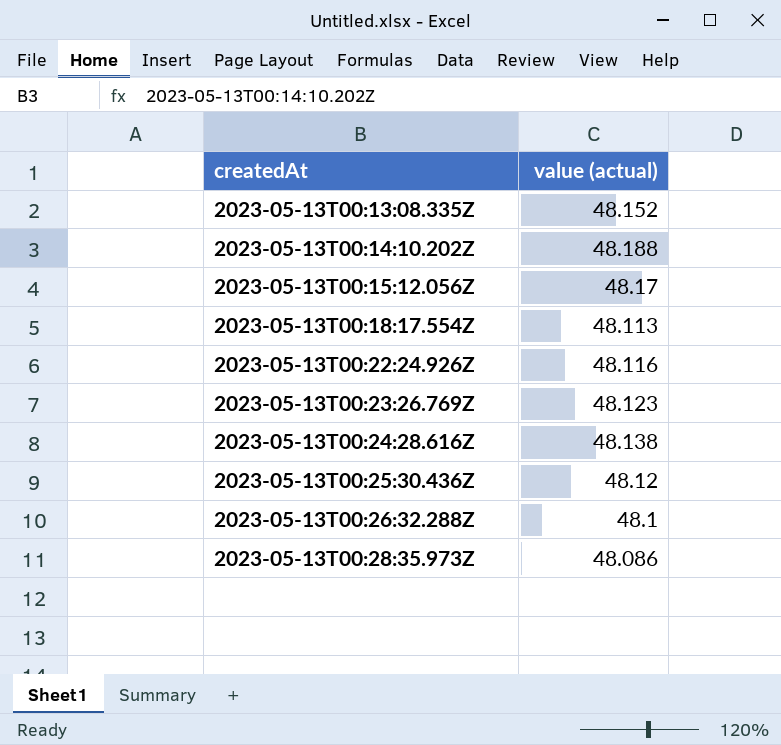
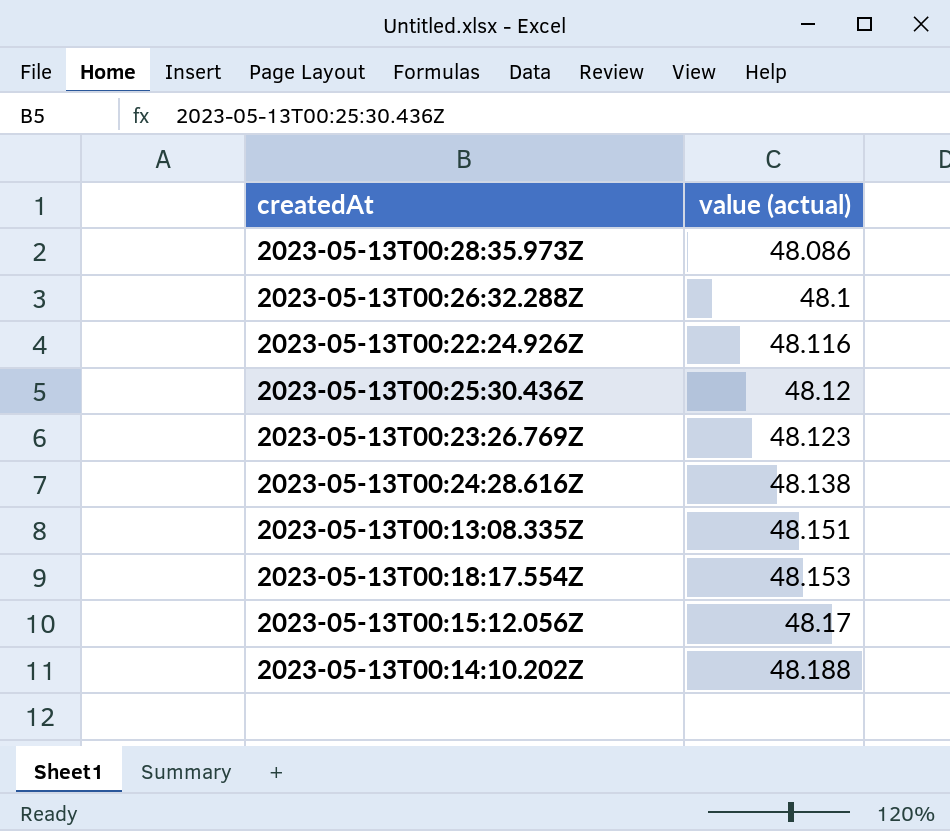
row order: createdAt ascending -> value (actual) ascending
2023-05-13T00:13:08.335Z | value (actual): 48.152 -> 48.151
2023-05-13T00:18:17.554Z | value (actual): 48.113 -> 48.153

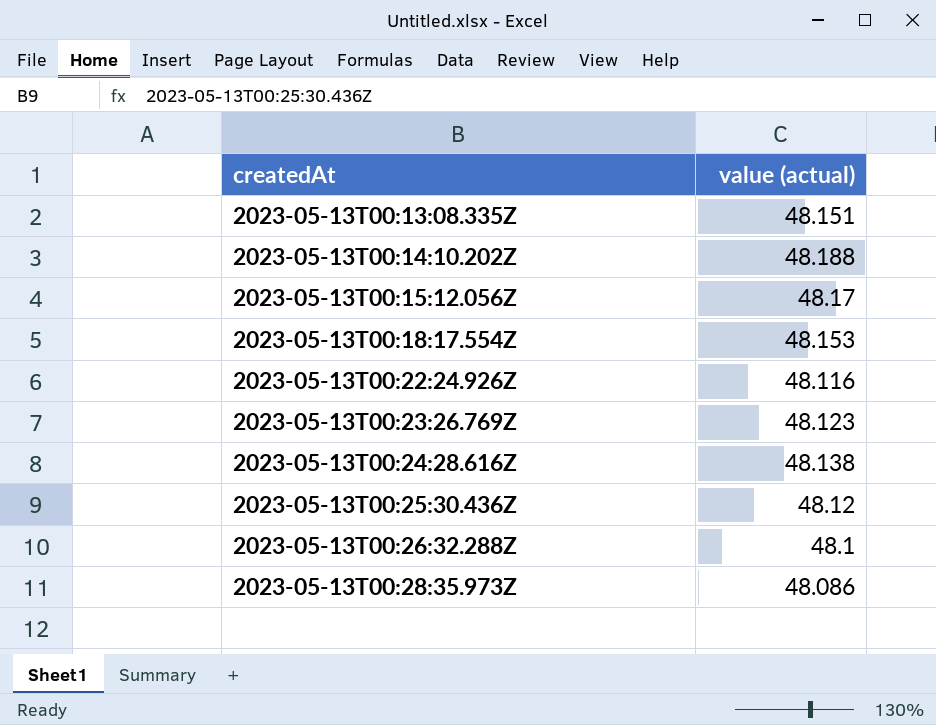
row order: value (actual) ascending -> createdAt ascending

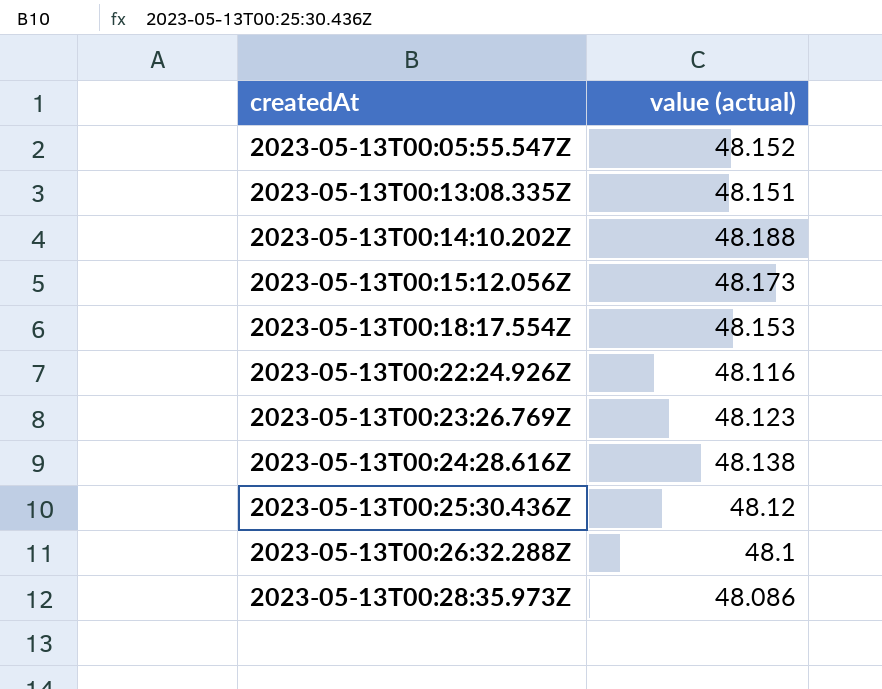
row 2023-05-13T00:05:55.547Z: none -> 48.152
2023-05-13T00:15:12.056Z | value (actual): 48.17 -> 48.173

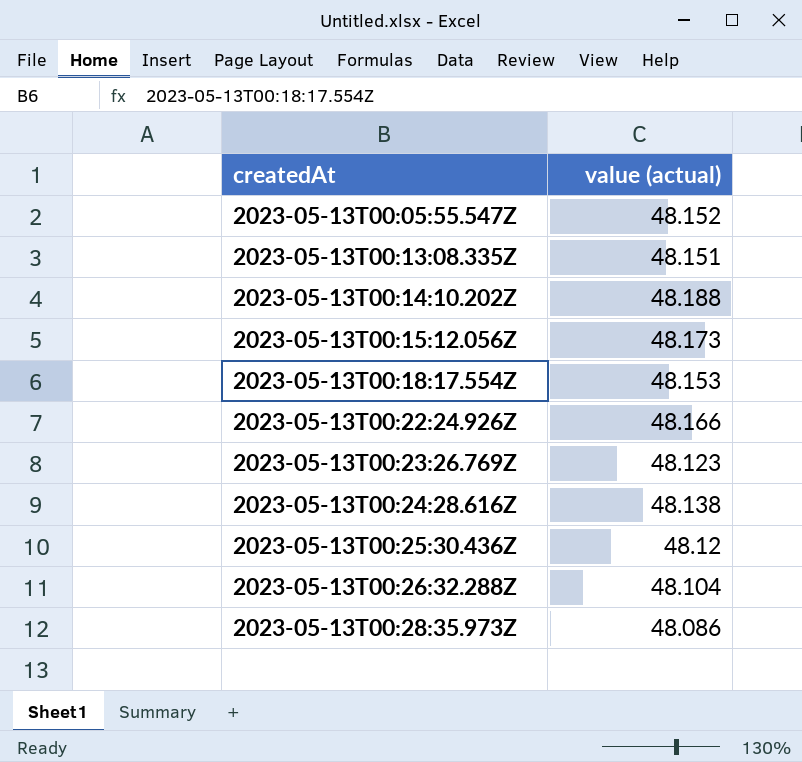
2023-05-13T00:22:24.926Z | value (actual): 48.116 -> 48.166
2023-05-13T00:26:32.288Z | value (actual): 48.1 -> 48.104

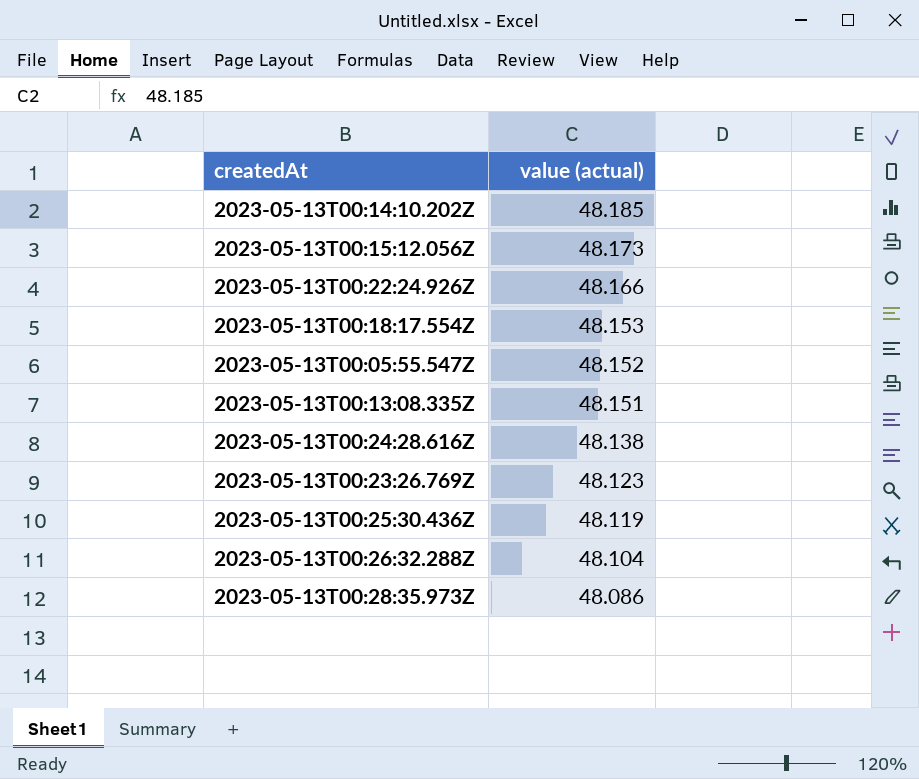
row order: createdAt ascending -> value (actual) descending
2023-05-13T00:14:10.202Z | value (actual): 48.188 -> 48.185
2023-05-13T00:25:30.436Z | value (actual): 48.12 -> 48.119

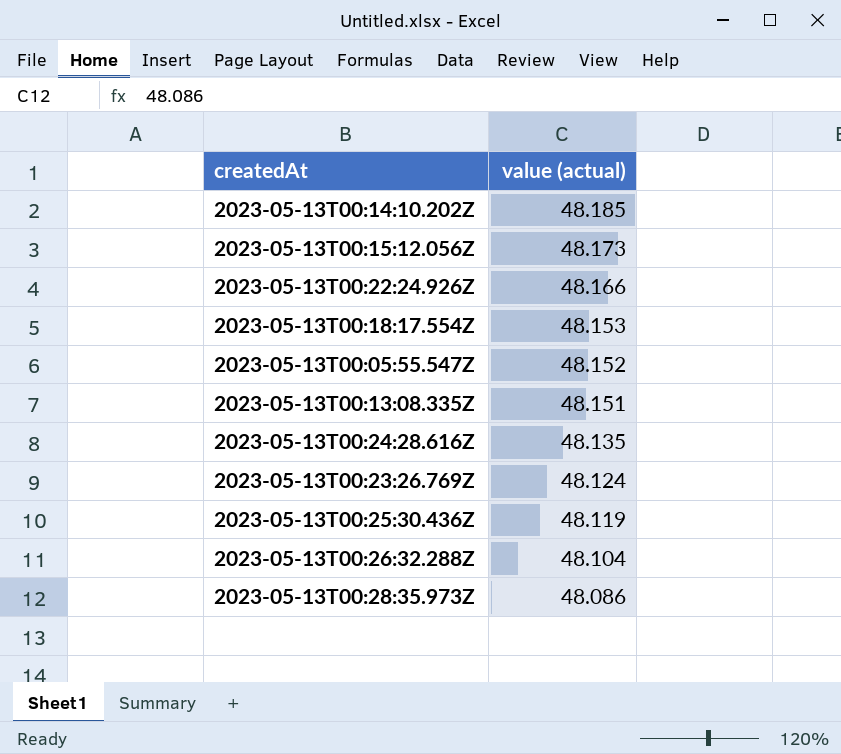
2023-05-13T00:24:28.616Z | value (actual): 48.138 -> 48.135
2023-05-13T00:23:26.769Z | value (actual): 48.123 -> 48.124

